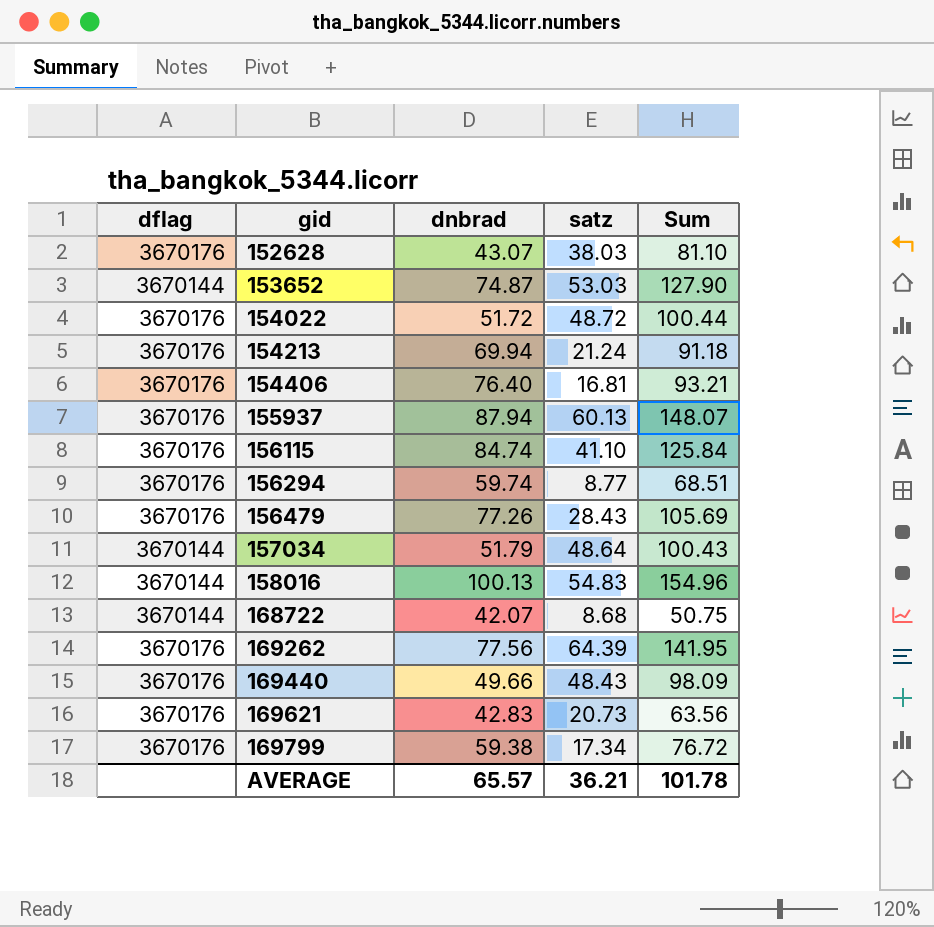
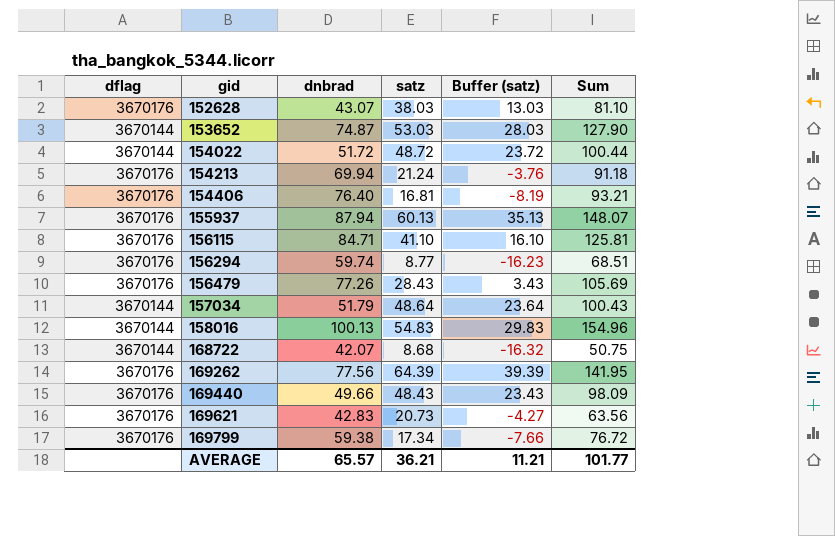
column Buffer (satz) | formula: none -> [satz] - 25
154022 | dflag: 3670176 -> 3670144
156115 | dnbrad: 84.74 -> 84.71
156115 | Sum: 125.84 -> 125.81
AVERAGE | Sum: 101.78 -> 101.77

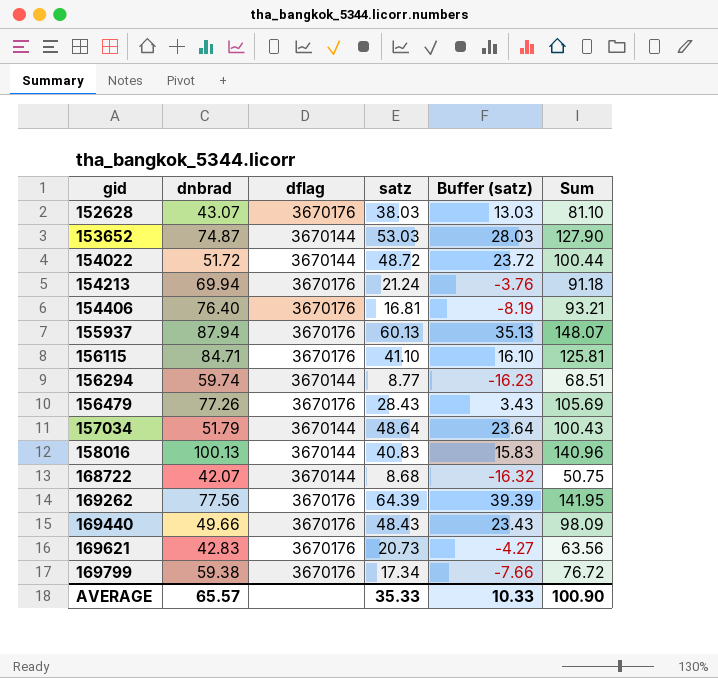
column dflag | position: 1 -> 3
156294 | dflag: 3670176 -> 3670144
158016 | satz: 54.83 -> 40.83
158016 | Buffer (satz): 29.83 -> 15.83
158016 | Sum: 154.96 -> 140.96
AVERAGE | satz: 36.21 -> 35.33
AVERAGE | Buffer (satz): 11.21 -> 10.33
AVERAGE | Sum: 101.77 -> 100.90

